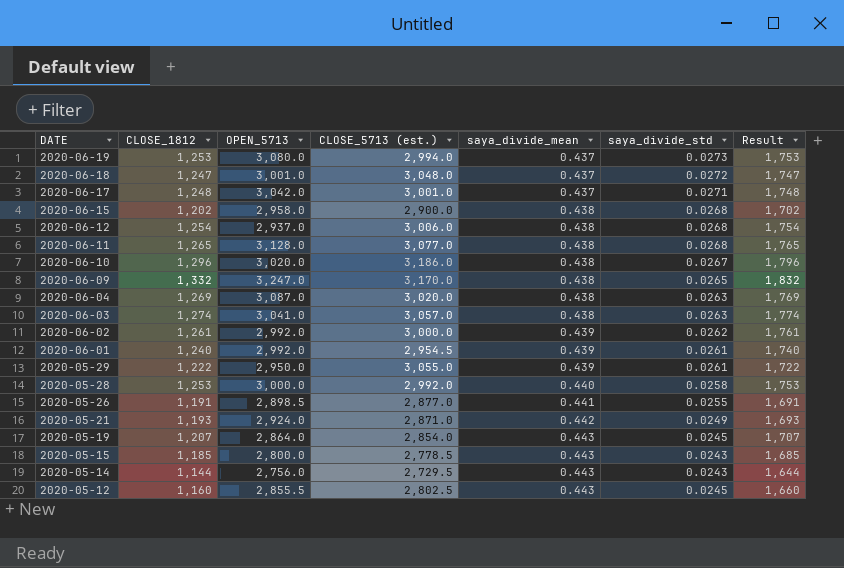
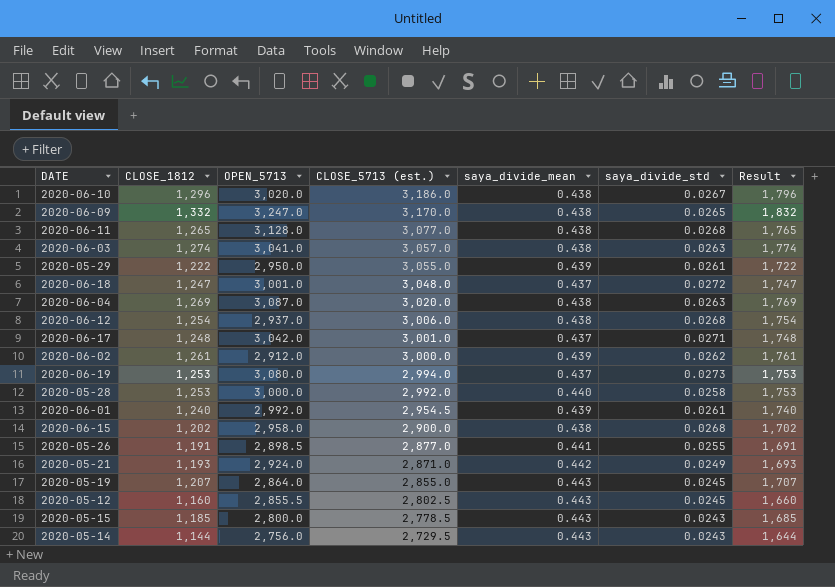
row order: DATE descending -> CLOSE_5713 (est.) descending
2020-06-02 | OPEN_5713: 2,992.0 -> 2,912.0
2020-05-19 | CLOSE_5713 (est.): 2,854.0 -> 2,855.0

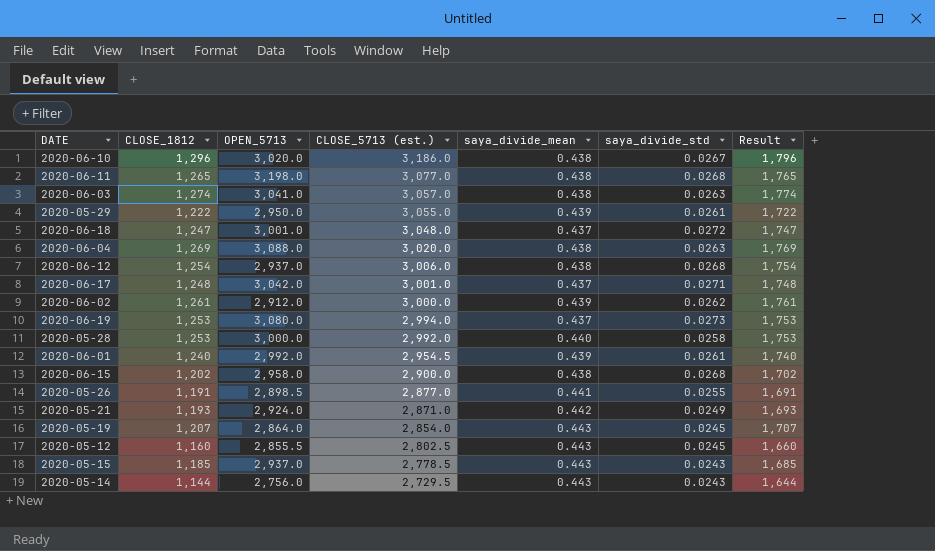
row 2020-06-09: 1,332 | 3,247.0 | 3,170.0 | 0.438 | 0.0265 | 1,832 -> none
2020-06-11 | OPEN_5713: 3,128.0 -> 3,198.0
2020-06-04 | OPEN_5713: 3,087.0 -> 3,088.0
2020-05-19 | CLOSE_5713 (est.): 2,855.0 -> 2,854.0
2020-05-15 | OPEN_5713: 2,800.0 -> 2,937.0

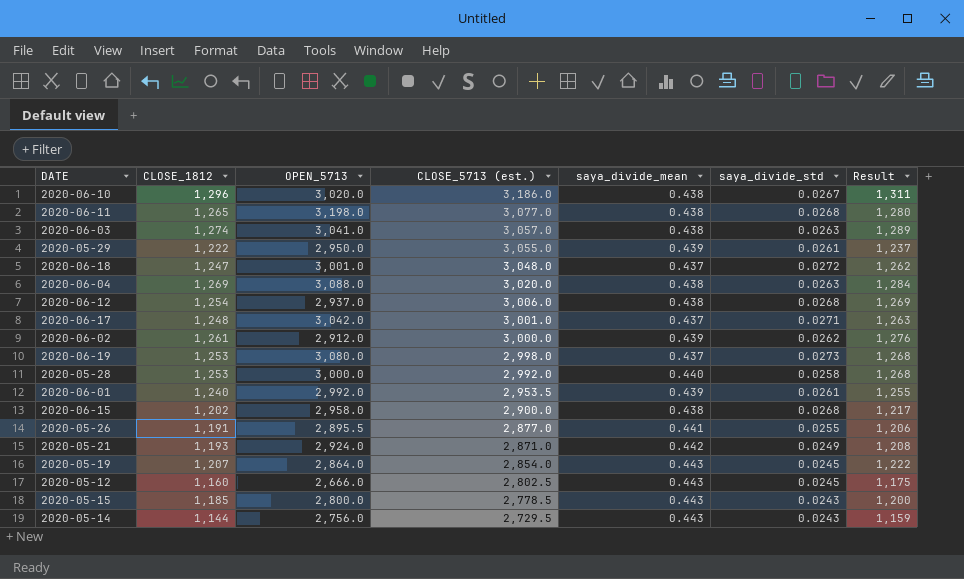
column Result | formula: [CLOSE_1812] + 500 -> [CLOSE_1812] + 15
2020-06-19 | CLOSE_5713 (est.): 2,994.0 -> 2,998.0
2020-06-01 | CLOSE_5713 (est.): 2,954.5 -> 2,953.5
2020-05-26 | OPEN_5713: 2,898.5 -> 2,895.5
2020-05-12 | OPEN_5713: 2,855.5 -> 2,666.0
2020-05-15 | OPEN_5713: 2,937.0 -> 2,800.0

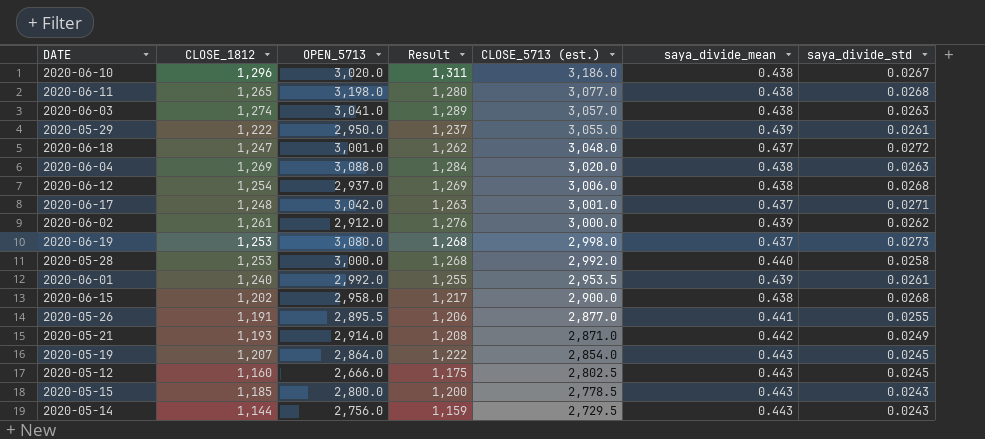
column Result | position: 7 -> 4
2020-05-21 | OPEN_5713: 2,924.0 -> 2,914.0

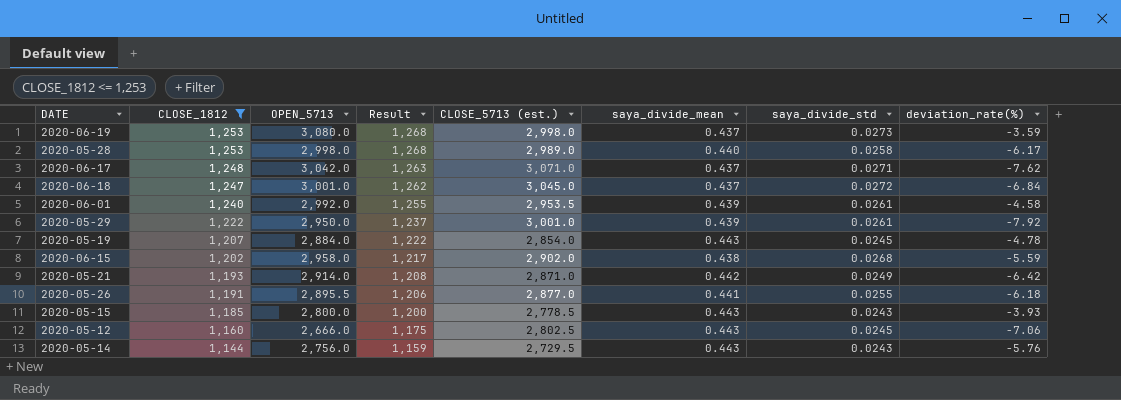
filter: none -> CLOSE_1812 <= 1,253
row order: CLOSE_5713 (est.) descending -> CLOSE_1812 descending
column deviation_rate(%) | position: none -> 8
2020-05-28 | OPEN_5713: 3,000.0 -> 2,998.0
2020-05-28 | CLOSE_5713 (est.): 2,992.0 -> 2,989.0
2020-06-17 | CLOSE_5713 (est.): 3,001.0 -> 3,071.0
2020-06-18 | CLOSE_5713 (est.): 3,048.0 -> 3,045.0
2020-05-29 | CLOSE_5713 (est.): 3,055.0 -> 3,001.0
2020-05-19 | OPEN_5713: 2,864.0 -> 2,884.0
2020-06-15 | CLOSE_5713 (est.): 2,900.0 -> 2,902.0

